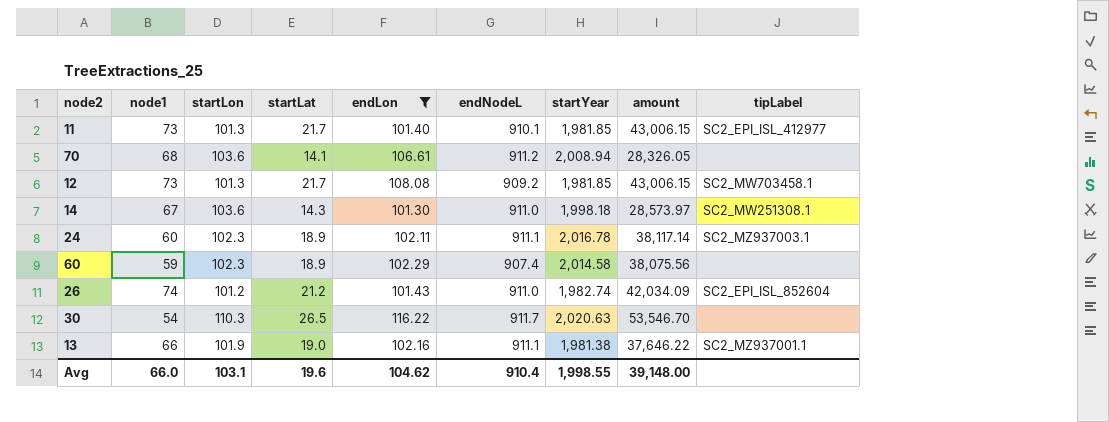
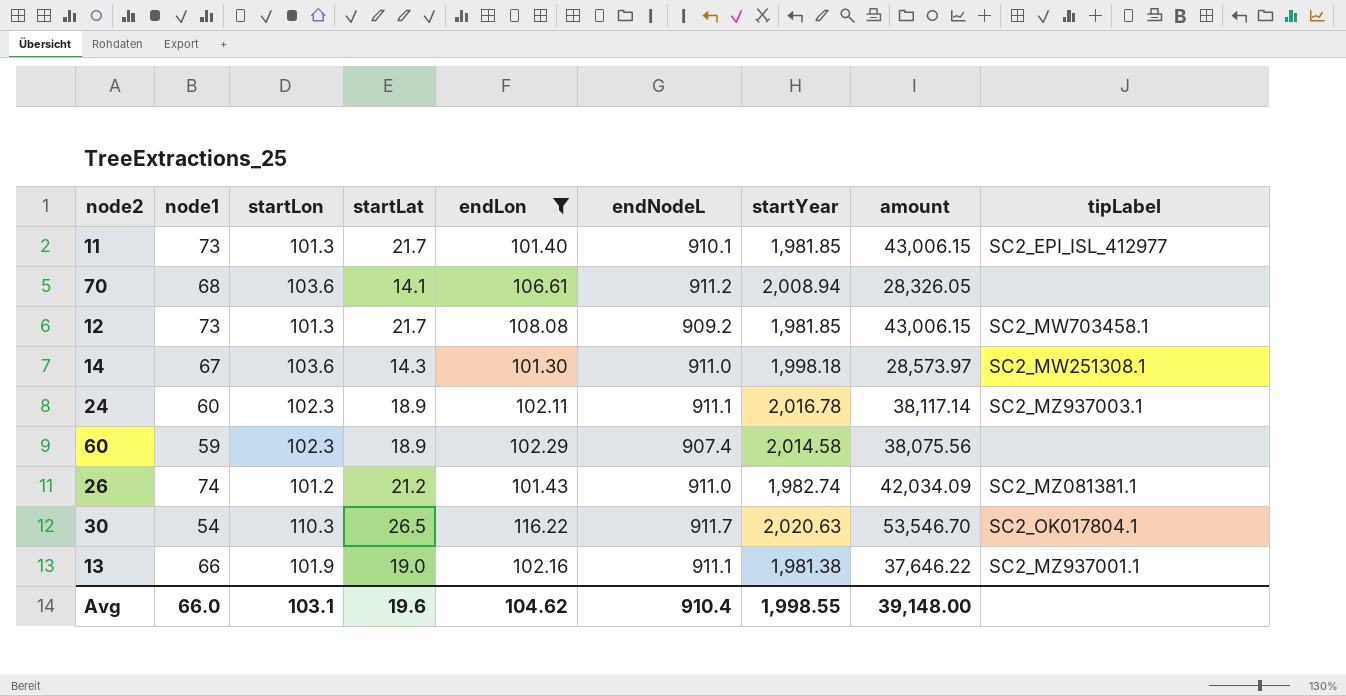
26 | tipLabel: SC2_EPI_ISL_852604 -> SC2_MZ081381.1
30 | tipLabel: none -> SC2_OK017804.1

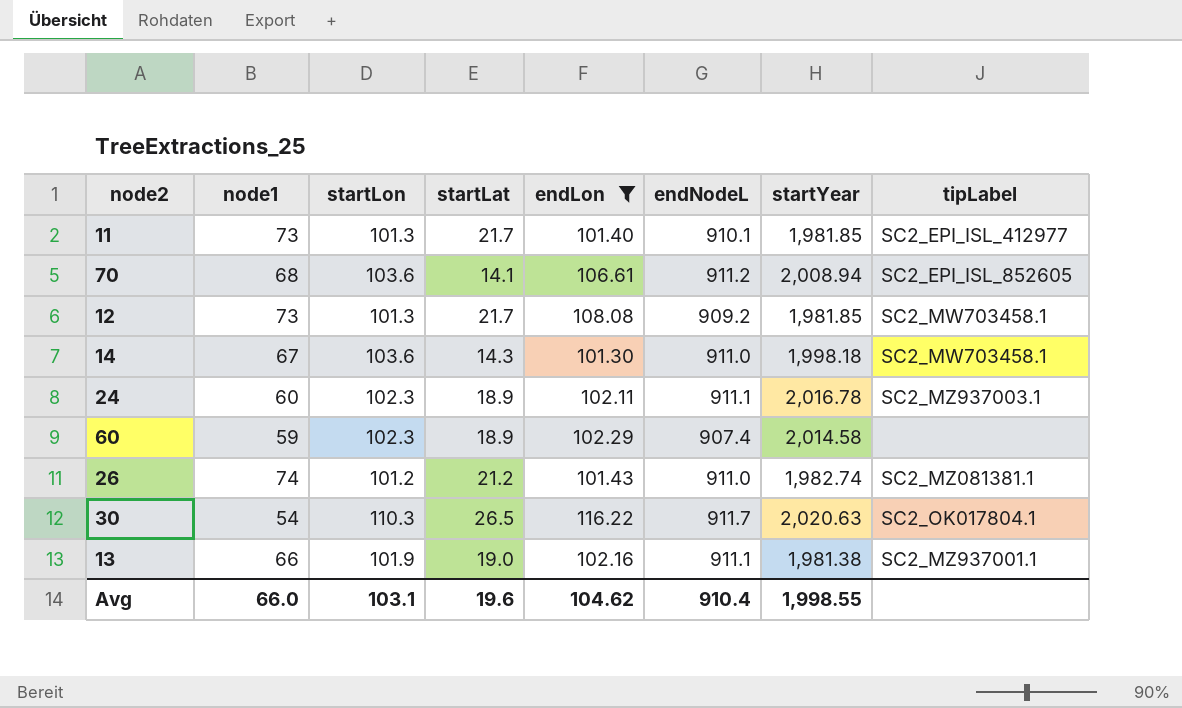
column amount | formula: [startLat] * [startYear] -> none
70 | tipLabel: none -> SC2_EPI_ISL_852605
14 | tipLabel: SC2_MW251308.1 -> SC2_MW703458.1

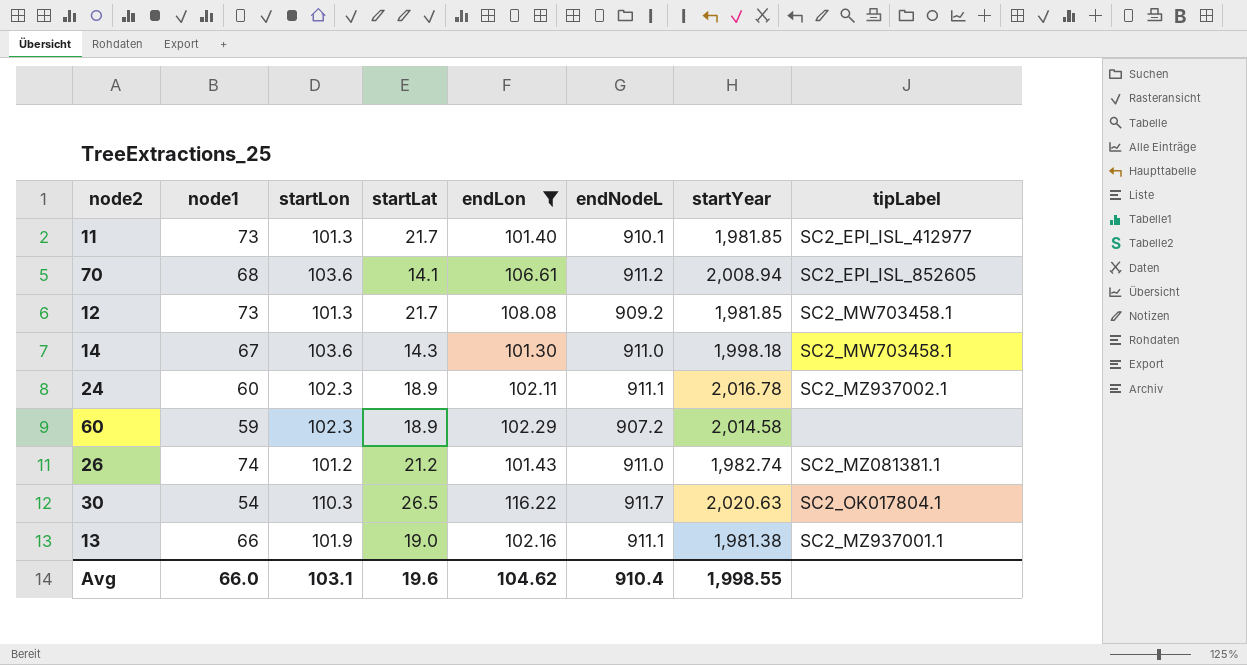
24 | tipLabel: SC2_MZ937003.1 -> SC2_MZ937002.1
60 | endNodeL: 907.4 -> 907.2

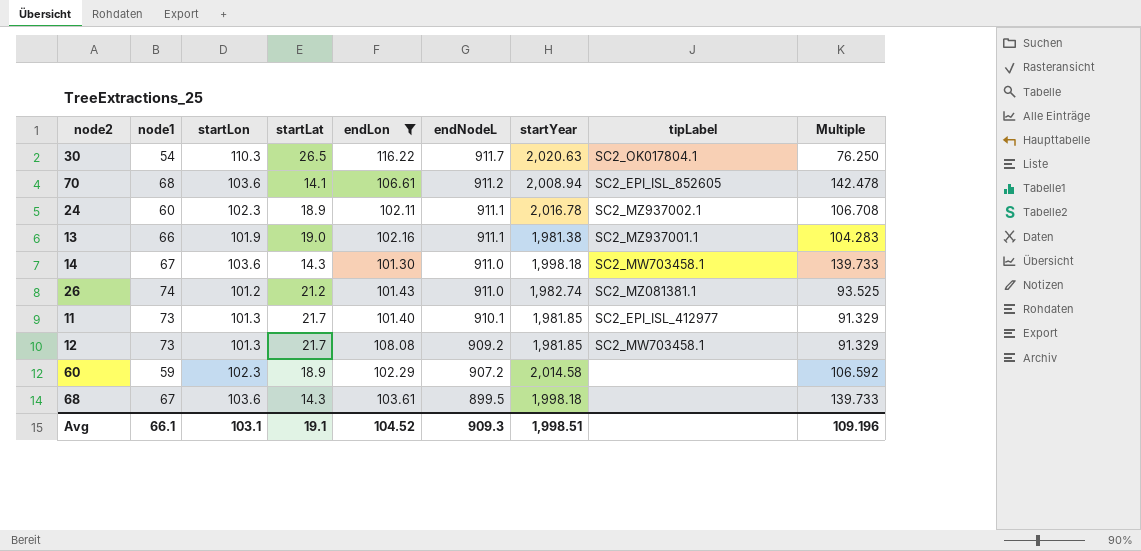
row order: none -> endNodeL descending
column Multiple | formula: none -> [startYear] / [startLat]
row 68: none -> 67 | 103.6 | 14.3 | 103.61 | 899.5 | 1,998.18 | none | 139.733
Avg | node1: 66.0 -> 66.1
Avg | startLat: 19.6 -> 19.1
Avg | endLon: 104.62 -> 104.52
Avg | endNodeL: 910.4 -> 909.3
Avg | startYear: 1,998.55 -> 1,998.51

